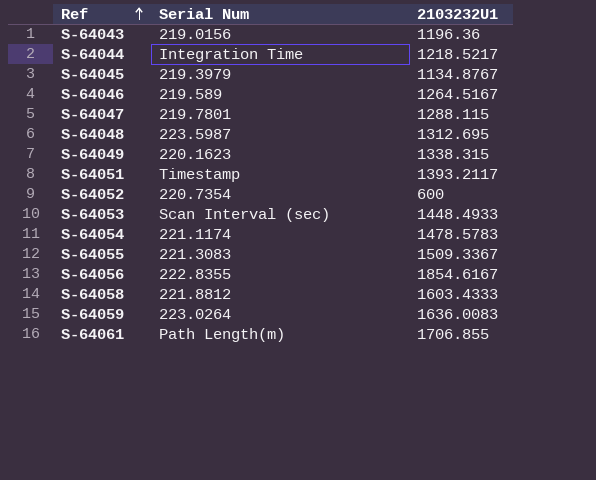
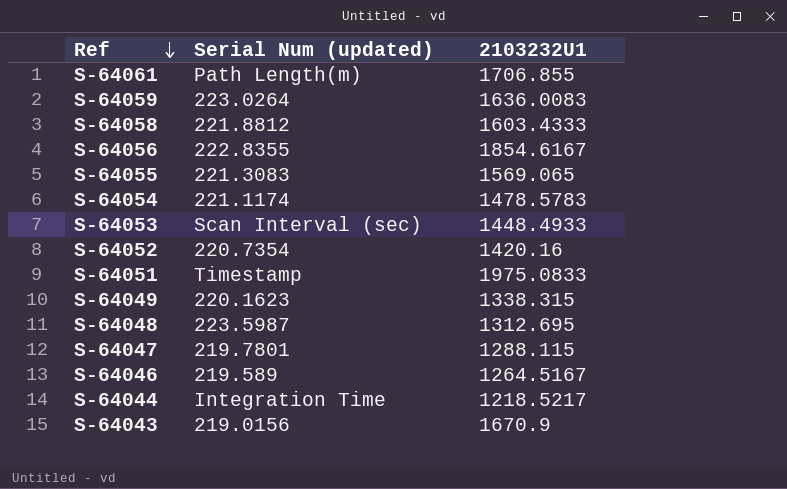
row order: Ref ascending -> Ref descending
column name: Serial Num -> Serial Num (updated)
row S-64045: 219.3979 | 1134.8767 -> none
S-64055 | 2103232U1: 1509.3367 -> 1569.065
S-64052 | 2103232U1: 600 -> 1420.16
S-64051 | 2103232U1: 1393.2117 -> 1975.0833
S-64043 | 2103232U1: 1196.36 -> 1670.9

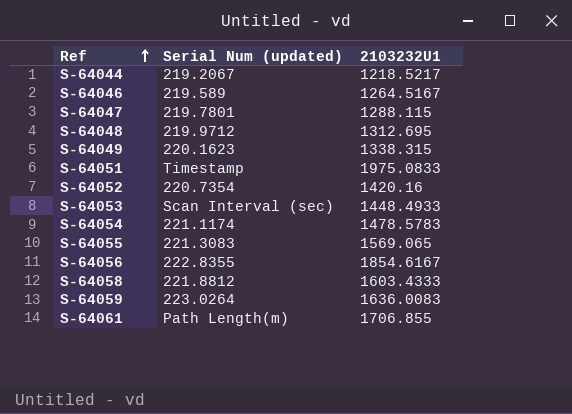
row order: Ref descending -> Ref ascending
row S-64043: 219.0156 | 1670.9 -> none
S-64044 | Serial Num (updated): Integration Time -> 219.2067
S-64048 | Serial Num (updated): 223.5987 -> 219.9712

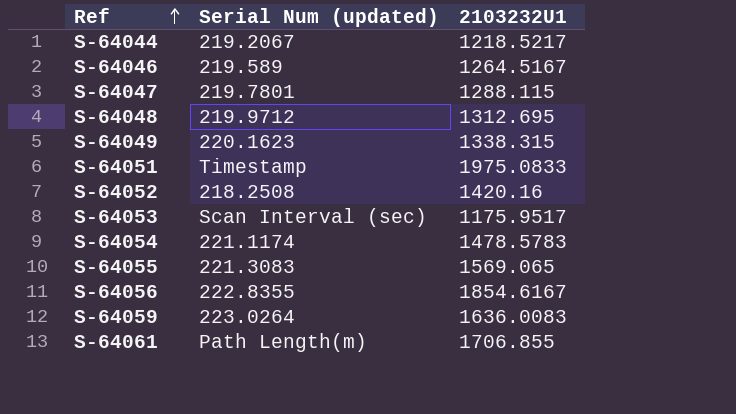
row S-64058: 221.8812 | 1603.4333 -> none
S-64052 | Serial Num (updated): 220.7354 -> 218.2508
S-64053 | 2103232U1: 1448.4933 -> 1175.9517

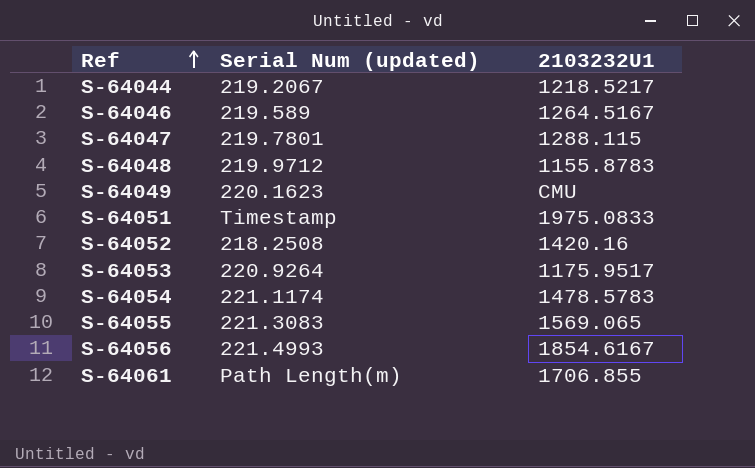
row S-64059: 223.0264 | 1636.0083 -> none
S-64048 | 2103232U1: 1312.695 -> 1155.8783
S-64049 | 2103232U1: 1338.315 -> CMU
S-64053 | Serial Num (updated): Scan Interval (sec) -> 220.9264
S-64056 | Serial Num (updated): 222.8355 -> 221.4993

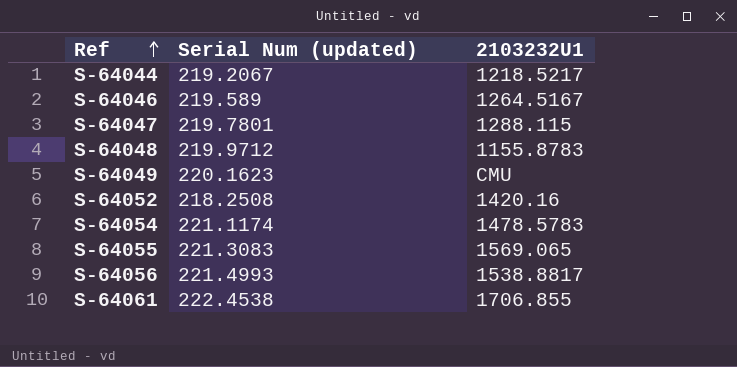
row S-64051: Timestamp | 1975.0833 -> none
row S-64053: 220.9264 | 1175.9517 -> none
S-64056 | 2103232U1: 1854.6167 -> 1538.8817
S-64061 | Serial Num (updated): Path Length(m) -> 222.4538

